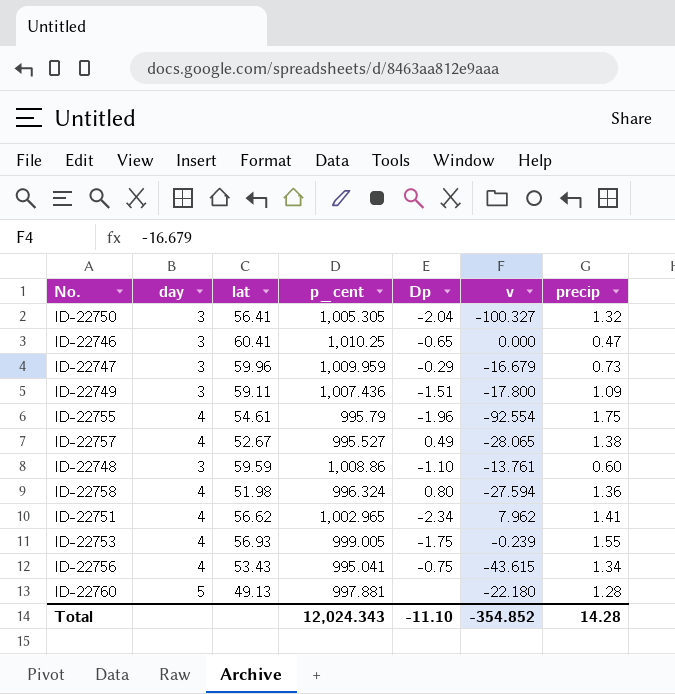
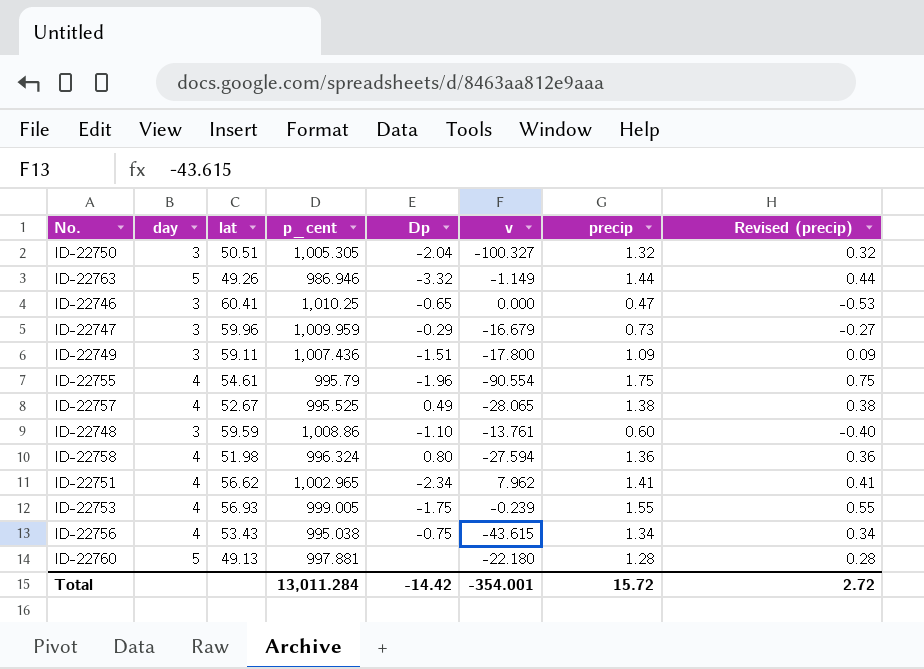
column Revised (precip) | formula: none -> [precip] - 1
ID-22750 | lat: 56.41 -> 50.51
row ID-22763: none -> 5 | 49.26 | 986.946 | -3.32 | -1.149 | 1.44 | 0.44
ID-22755 | v: -92.554 -> -90.554
ID-22757 | p_cent: 995.527 -> 995.525
ID-22756 | p_cent: 995.041 -> 995.038
Total | p_cent: 12,024.343 -> 13,011.284
Total | Dp: -11.10 -> -14.42
Total | v: -354.852 -> -354.001
Total | precip: 14.28 -> 15.72

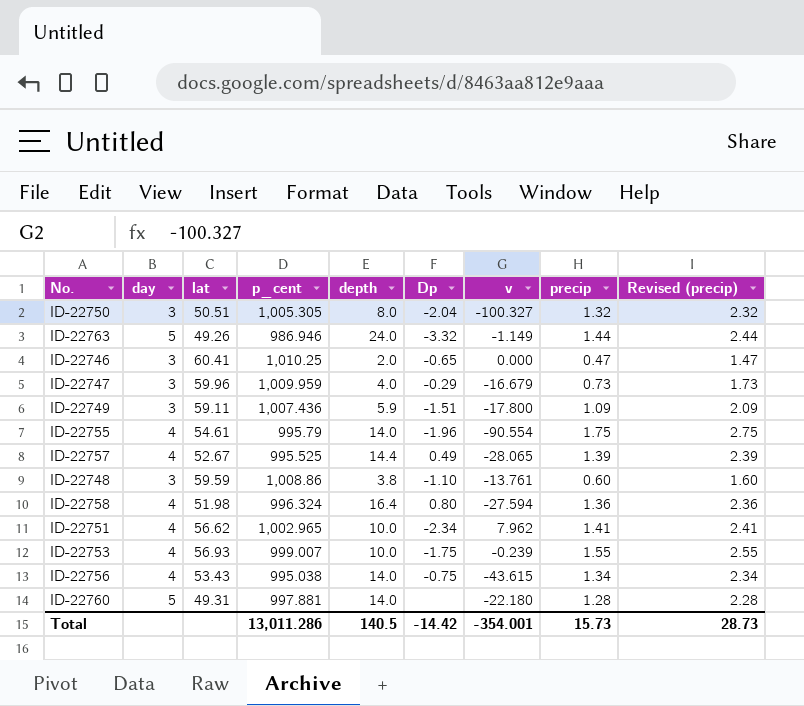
column depth | position: none -> 5
column Revised (precip) | formula: [precip] - 1 -> [precip] + 1
ID-22757 | precip: 1.38 -> 1.39
ID-22753 | p_cent: 999.005 -> 999.007
ID-22760 | lat: 49.13 -> 49.31
Total | p_cent: 13,011.284 -> 13,011.286
Total | precip: 15.72 -> 15.73
Total | Revised (precip): 2.72 -> 28.73

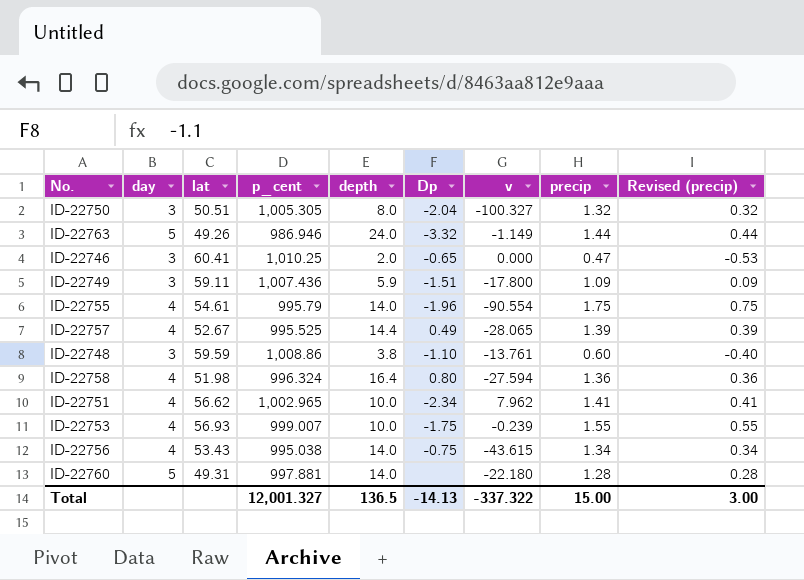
column Revised (precip) | formula: [precip] + 1 -> [precip] - 1
row ID-22747: 3 | 59.96 | 1,009.959 | 4.0 | -0.29 | -16.679 | 0.73 | 1.73 -> none
Total | p_cent: 13,011.286 -> 12,001.327
Total | depth: 140.5 -> 136.5
Total | Dp: -14.42 -> -14.13
Total | v: -354.001 -> -337.322
Total | precip: 15.73 -> 15.00
Total | Revised (precip): 28.73 -> 3.00

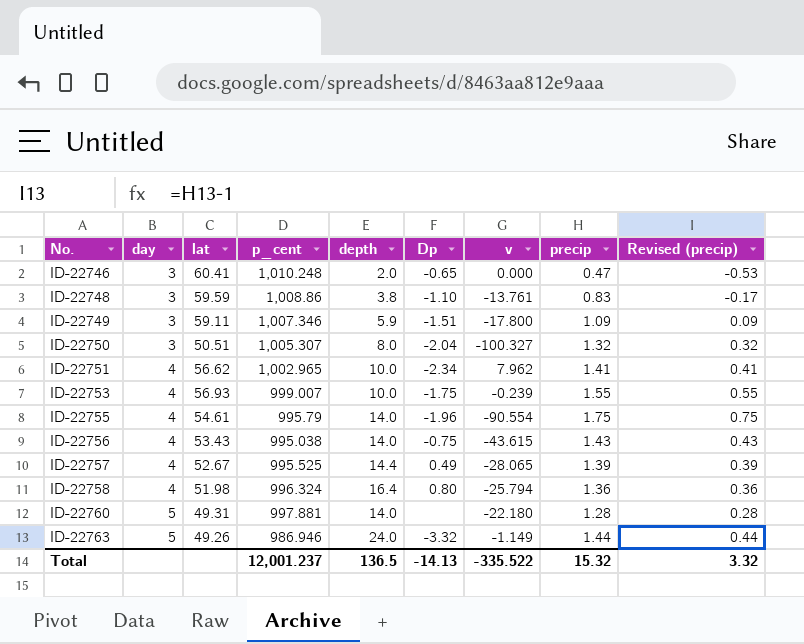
row order: none -> No. ascending
ID-22746 | p_cent: 1,010.25 -> 1,010.248
ID-22748 | precip: 0.60 -> 0.83
ID-22748 | Revised (precip): -0.40 -> -0.17
ID-22749 | p_cent: 1,007.436 -> 1,007.346
ID-22750 | p_cent: 1,005.305 -> 1,005.307
ID-22756 | precip: 1.34 -> 1.43
ID-22756 | Revised (precip): 0.34 -> 0.43
ID-22758 | v: -27.594 -> -25.794
Total | p_cent: 12,001.327 -> 12,001.237
Total | v: -337.322 -> -335.522
Total | precip: 15.00 -> 15.32
Total | Revised (precip): 3.00 -> 3.32

